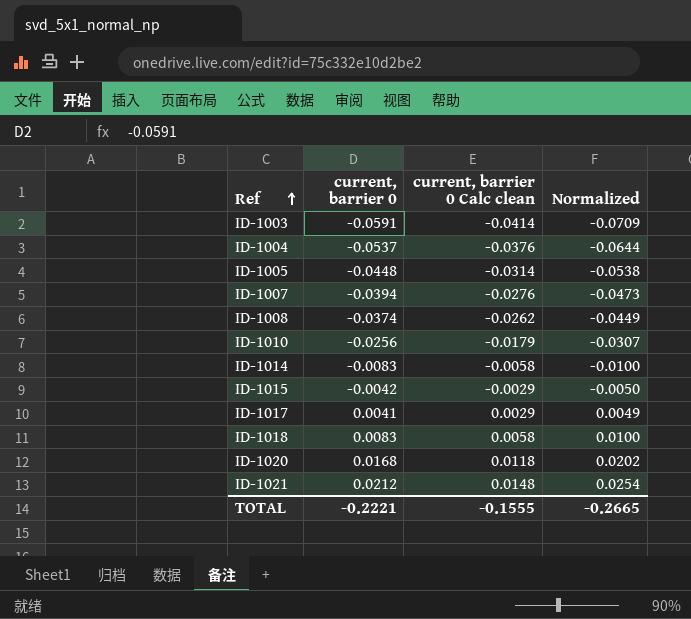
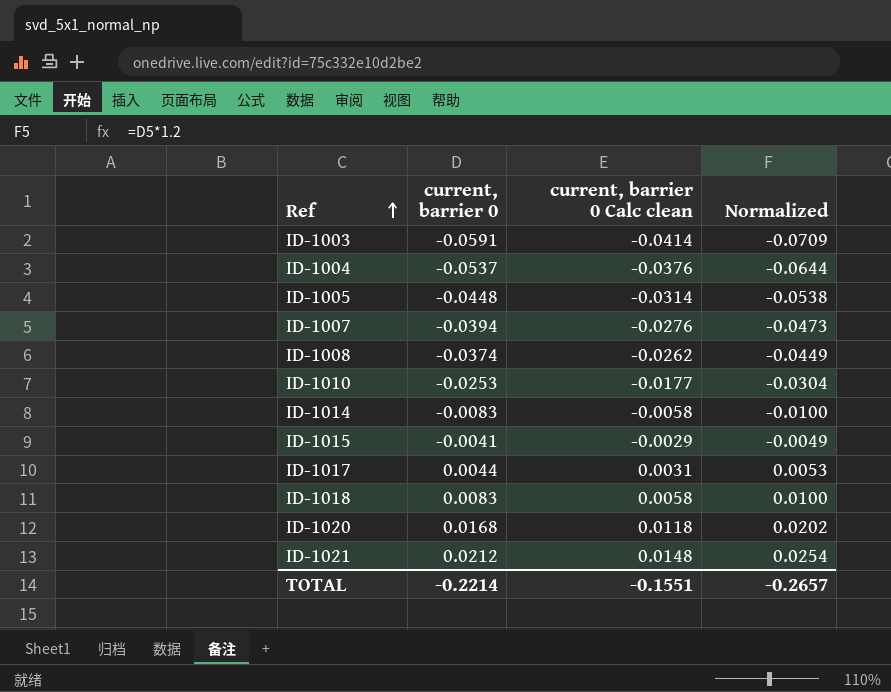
ID-1010 | current, barrier 0: -0.0256 -> -0.0253
ID-1010 | current, barrier 0 Calc clean: -0.0179 -> -0.0177
ID-1010 | Normalized: -0.0307 -> -0.0304
ID-1015 | current, barrier 0: -0.0042 -> -0.0041
ID-1015 | Normalized: -0.0050 -> -0.0049
ID-1017 | current, barrier 0: 0.0041 -> 0.0044
ID-1017 | current, barrier 0 Calc clean: 0.0029 -> 0.0031
ID-1017 | Normalized: 0.0049 -> 0.0053
TOTAL | current, barrier 0: -0.2221 -> -0.2214
TOTAL | current, barrier 0 Calc clean: -0.1555 -> -0.1551
TOTAL | Normalized: -0.2665 -> -0.2657

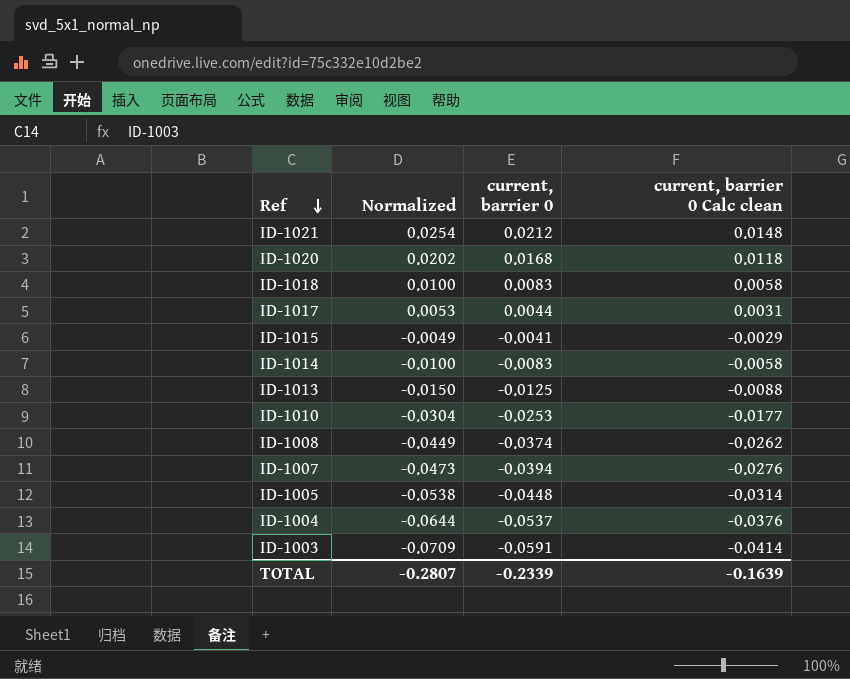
row order: Ref ascending -> Ref descending
column Normalized | position: 4 -> 2
row ID-1013: none -> -0.0150 | -0.0125 | -0.0088
TOTAL | Normalized: -0.2657 -> -0.2807
TOTAL | current, barrier 0: -0.2214 -> -0.2339
TOTAL | current, barrier 0 Calc clean: -0.1551 -> -0.1639

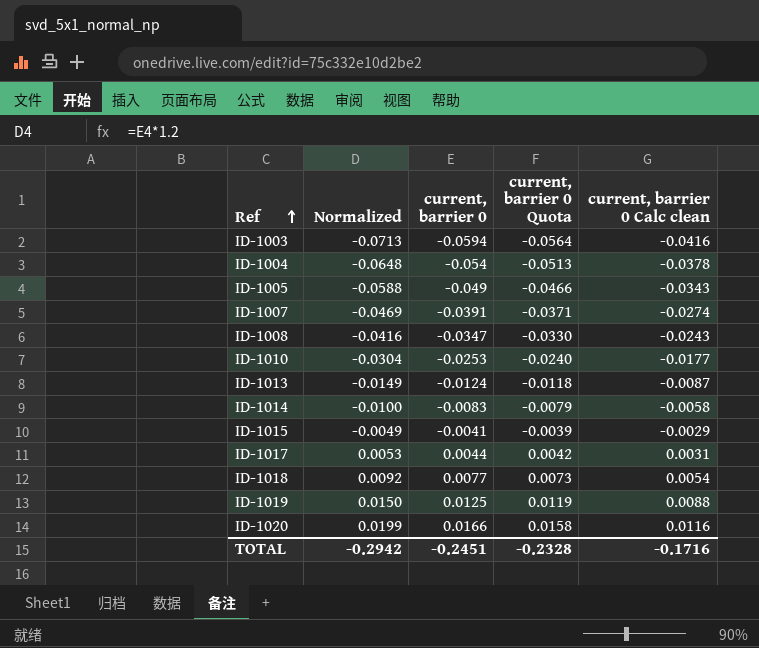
row order: Ref descending -> Ref ascending
column current, barrier 0 Quota | formula: none -> [current, barrier 0] * 0.95
row ID-1021: 0.0254 | 0.0212 | 0.0148 -> none
ID-1003 | Normalized: -0.0709 -> -0.0713
ID-1003 | current, barrier 0: -0.0591 -> -0.0594
ID-1003 | current, barrier 0 Calc clean: -0.0414 -> -0.0416
ID-1004 | Normalized: -0.0644 -> -0.0648
ID-1004 | current, barrier 0: -0.0537 -> -0.054
ID-1004 | current, barrier 0 Calc clean: -0.0376 -> -0.0378
ID-1005 | Normalized: -0.0538 -> -0.0588
ID-1005 | current, barrier 0: -0.0448 -> -0.049
ID-1005 | current, barrier 0 Calc clean: -0.0314 -> -0.0343
ID-1007 | Normalized: -0.0473 -> -0.0469
ID-1007 | current, barrier 0: -0.0394 -> -0.0391
ID-1007 | current, barrier 0 Calc clean: -0.0276 -> -0.0274
ID-1008 | Normalized: -0.0449 -> -0.0416
ID-1008 | current, barrier 0: -0.0374 -> -0.0347
ID-1008 | current, barrier 0 Calc clean: -0.0262 -> -0.0243
ID-1013 | Normalized: -0.0150 -> -0.0149
ID-1013 | current, barrier 0: -0.0125 -> -0.0124
ID-1013 | current, barrier 0 Calc clean: -0.0088 -> -0.0087
ID-1018 | Normalized: 0.0100 -> 0.0092
ID-1018 | current, barrier 0: 0.0083 -> 0.0077
ID-1018 | current, barrier 0 Calc clean: 0.0058 -> 0.0054
row ID-1019: none -> 0.0150 | 0.0125 | 0.0119 | 0.0088
ID-1020 | Normalized: 0.0202 -> 0.0199
ID-1020 | current, barrier 0: 0.0168 -> 0.0166
ID-1020 | current, barrier 0 Calc clean: 0.0118 -> 0.0116
TOTAL | Normalized: -0.2807 -> -0.2942
TOTAL | current, barrier 0: -0.2339 -> -0.2451
TOTAL | current, barrier 0 Calc clean: -0.1639 -> -0.1716

